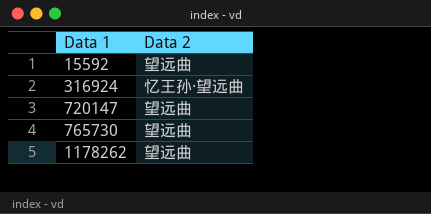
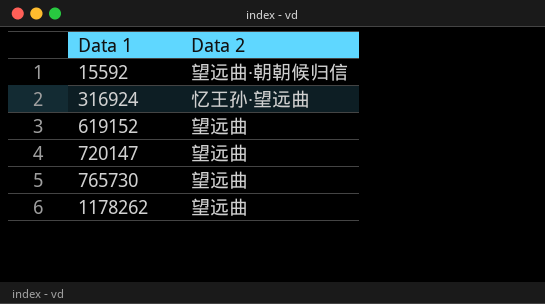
15592 | Data 2: 望远曲 -> 望远曲·朝朝候归信
row 619152: none -> 望远曲

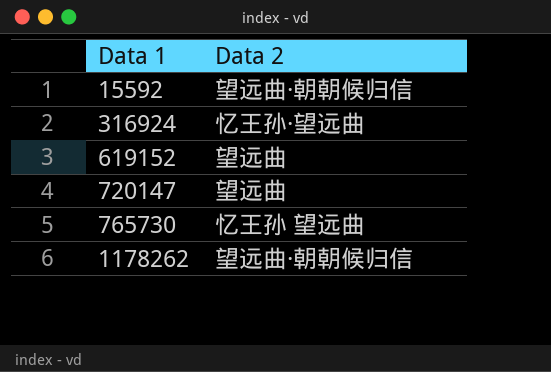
765730 | Data 2: 望远曲 -> 忆王孙 望远曲
1178262 | Data 2: 望远曲 -> 望远曲·朝朝候归信

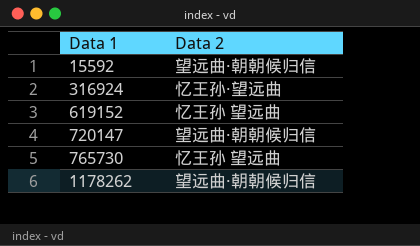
619152 | Data 2: 望远曲 -> 忆王孙 望远曲
720147 | Data 2: 望远曲 -> 望远曲·朝朝候归信

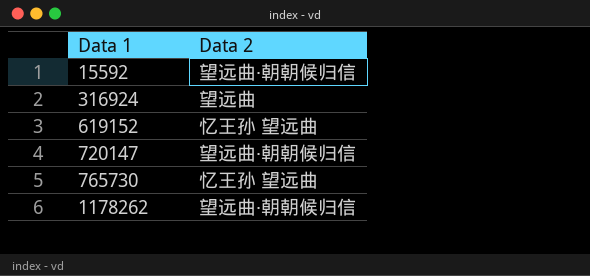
316924 | Data 2: 忆王孙·望远曲 -> 望远曲

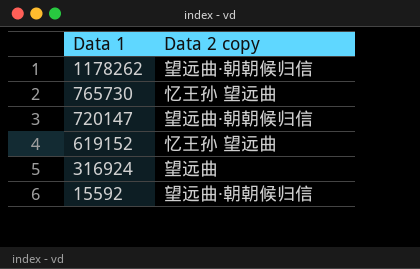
row order: Data 1 ascending -> Data 1 descending
column name: Data 2 -> Data 2 copy

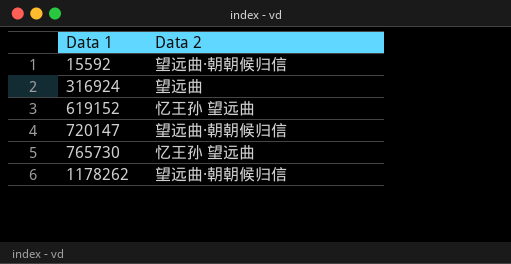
row order: Data 1 descending -> Data 1 ascending
column name: Data 2 copy -> Data 2

